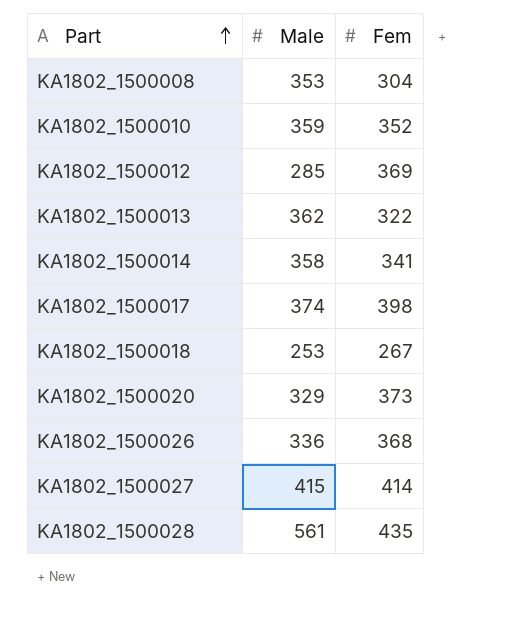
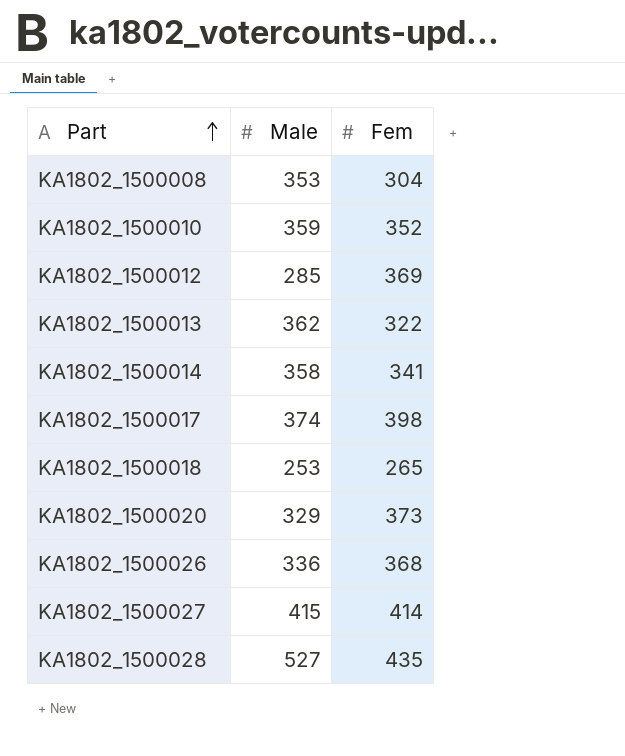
KA1802_1500018 | Fem: 267 -> 265
KA1802_1500028 | Male: 561 -> 527

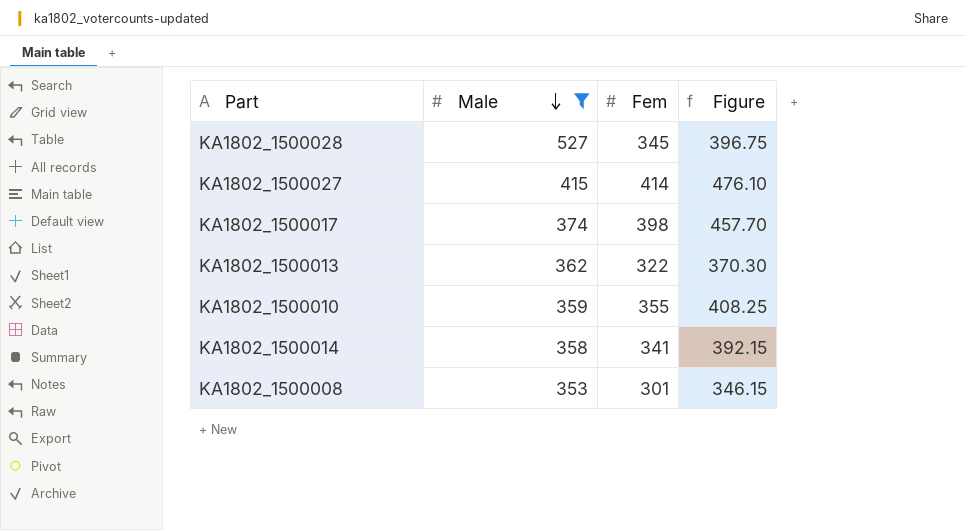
filter: none -> Male >= 353
row order: Part ascending -> Male descending
column Figure | formula: none -> [Fem] * 1.15
KA1802_1500028 | Fem: 435 -> 345
KA1802_1500010 | Fem: 352 -> 355
KA1802_1500008 | Fem: 304 -> 301

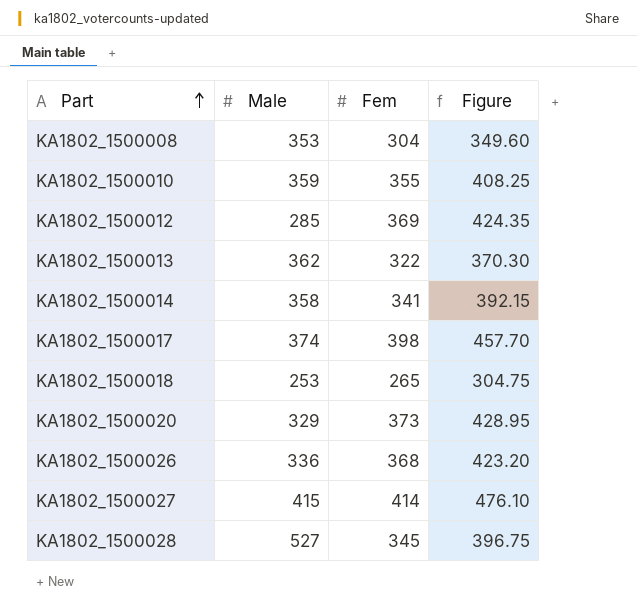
filter: Male >= 353 -> none
row order: Male descending -> Part ascending
KA1802_1500008 | Fem: 301 -> 304
KA1802_1500008 | Figure: 346.15 -> 349.60

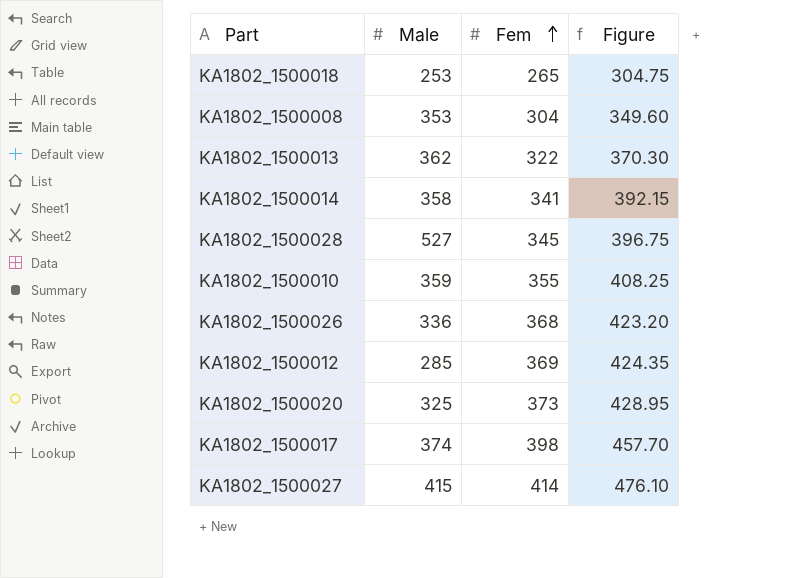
row order: Part ascending -> Fem ascending
KA1802_1500020 | Male: 329 -> 325

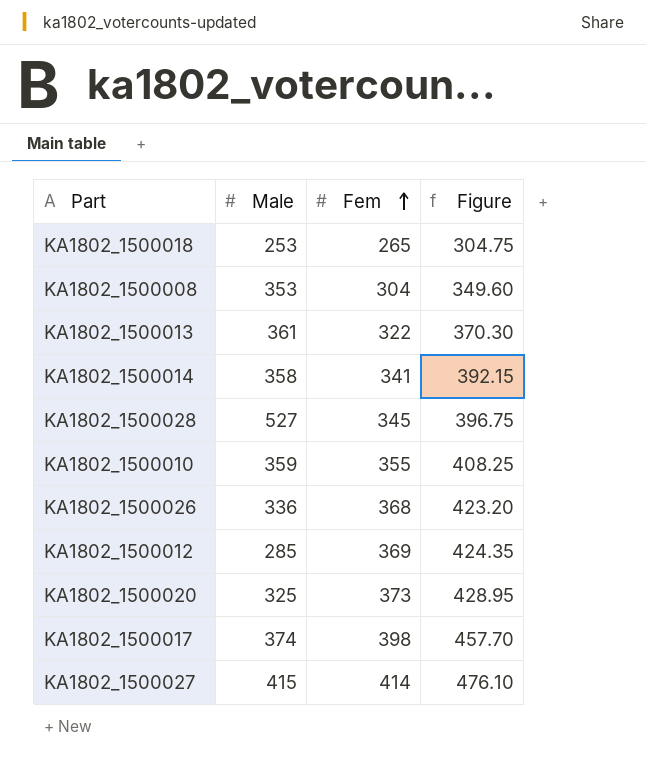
KA1802_1500013 | Male: 362 -> 361

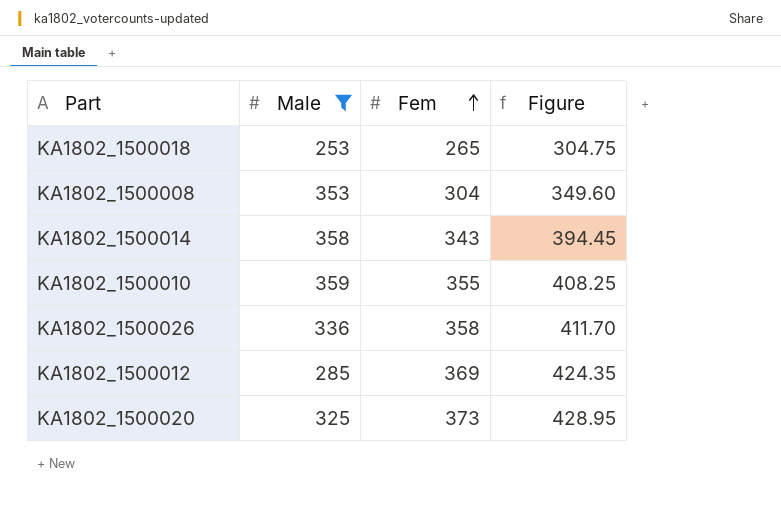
filter: none -> Male <= 359
KA1802_1500014 | Fem: 341 -> 343
KA1802_1500014 | Figure: 392.15 -> 394.45
KA1802_1500026 | Fem: 368 -> 358
KA1802_1500026 | Figure: 423.20 -> 411.70

